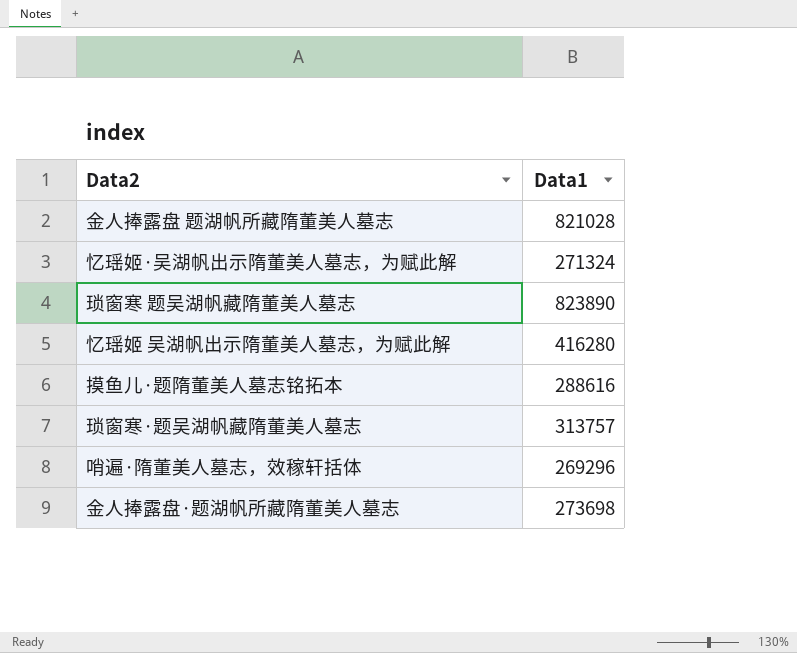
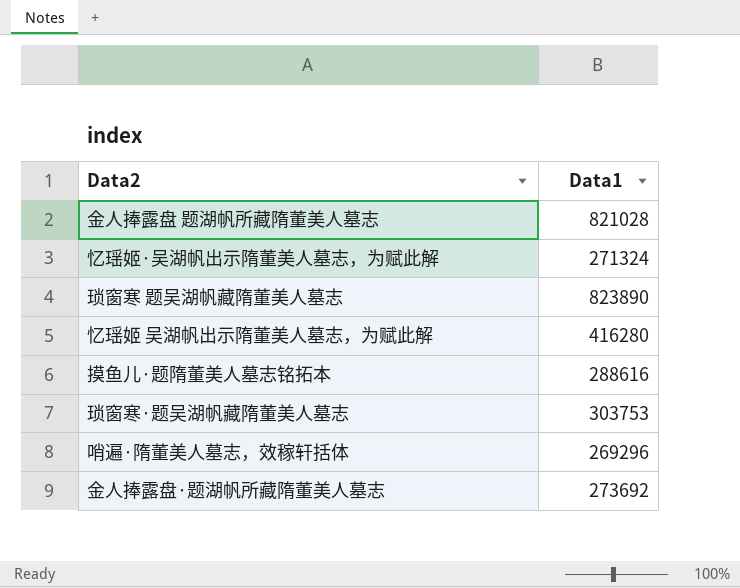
琐窗寒·题吴湖帆藏隋董美人墓志 | Data1: 313757 -> 303753
金人捧露盘·题湖帆所藏隋董美人墓志 | Data1: 273698 -> 273692

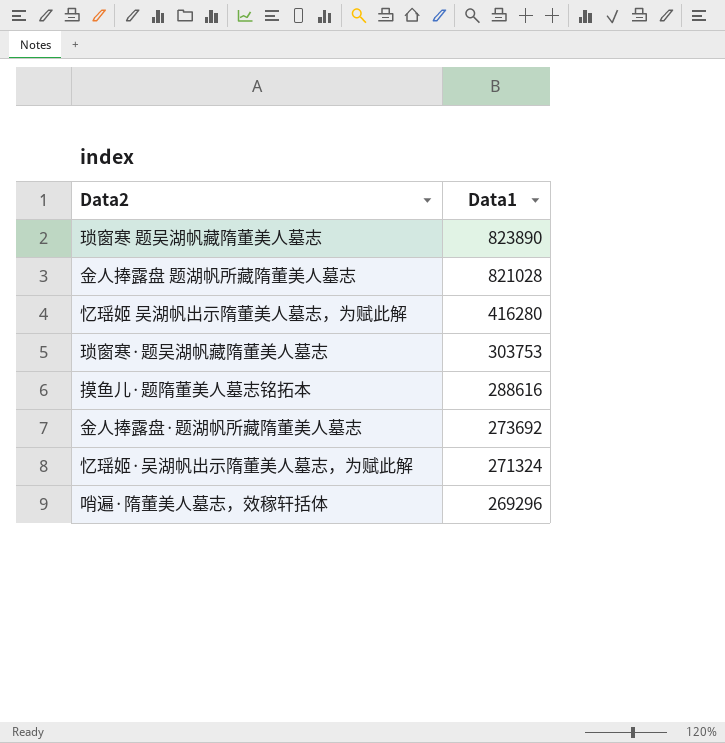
row order: none -> Data1 descending

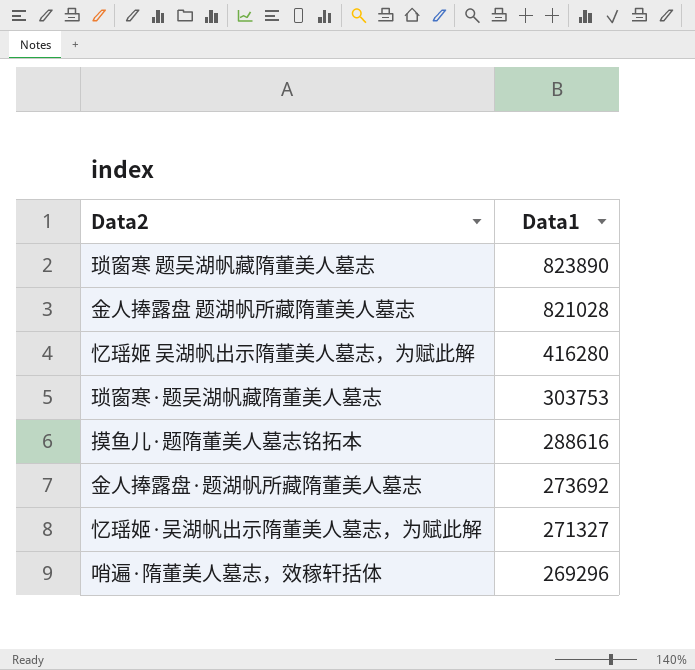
忆瑶姬·吴湖帆出示隋董美人墓志，为赋此解 | Data1: 271324 -> 271327

